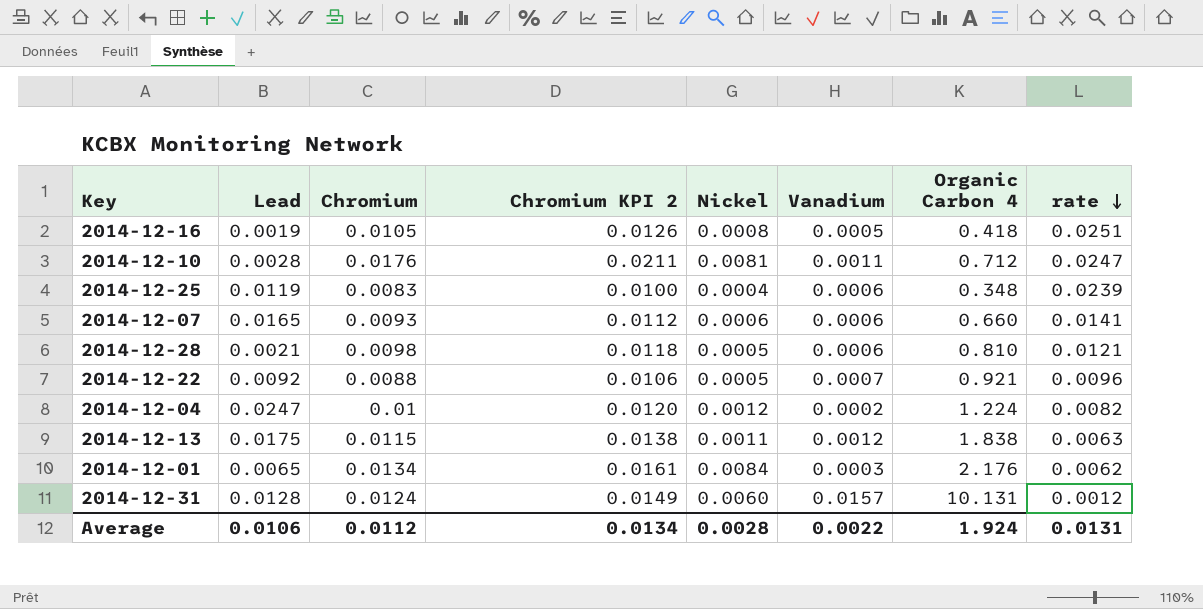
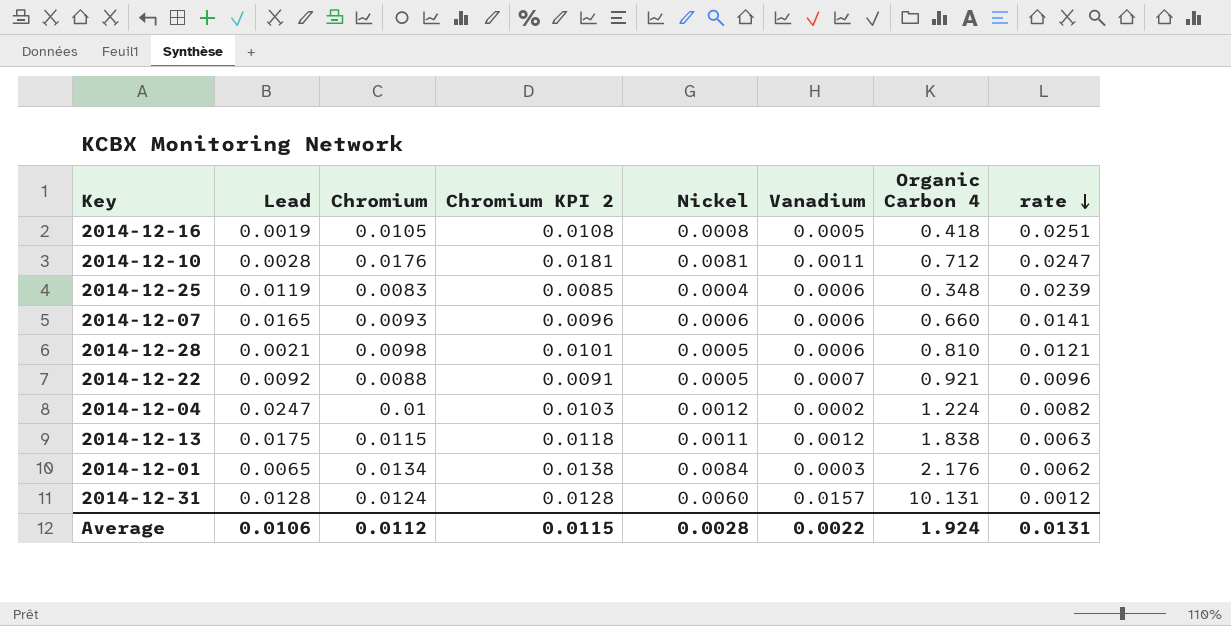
column Chromium KPI 2 | formula: [Chromium] * 1.2 -> [Chromium] * 1.03
Average | Chromium KPI 2: 0.0134 -> 0.0115

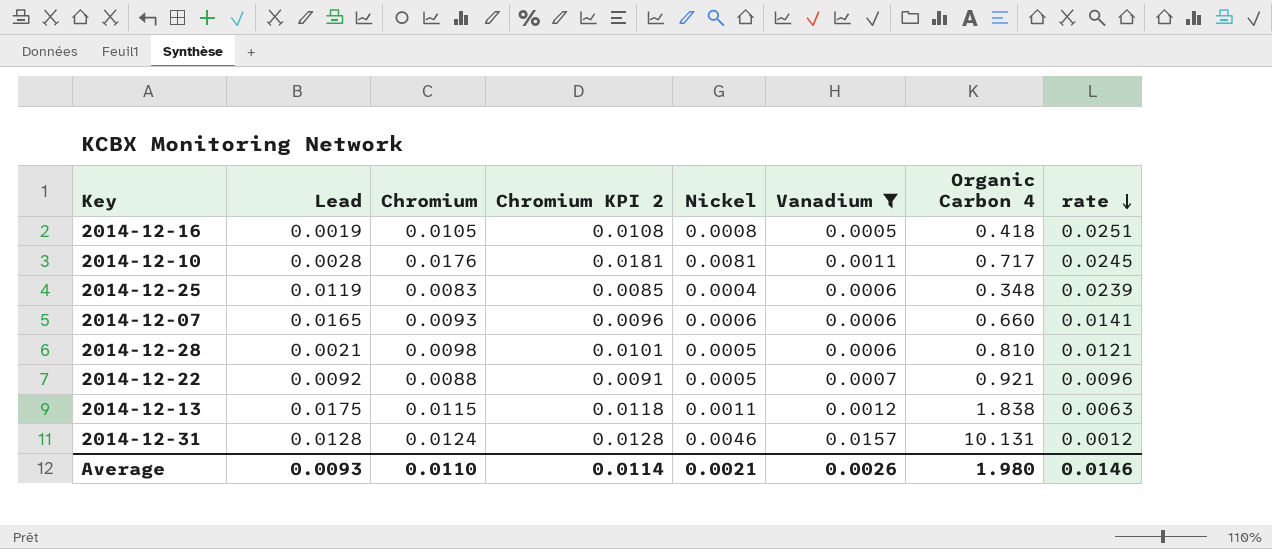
filter: none -> Vanadium >= 0.0005
2014-12-10 | Organic Carbon 4: 0.712 -> 0.717
2014-12-10 | rate: 0.0247 -> 0.0245
2014-12-31 | Nickel: 0.0060 -> 0.0046
Average | Lead: 0.0106 -> 0.0093
Average | Chromium: 0.0112 -> 0.0110
Average | Chromium KPI 2: 0.0115 -> 0.0114
Average | Nickel: 0.0028 -> 0.0021
Average | Vanadium: 0.0022 -> 0.0026
Average | Organic Carbon 4: 1.924 -> 1.980
Average | rate: 0.0131 -> 0.0146

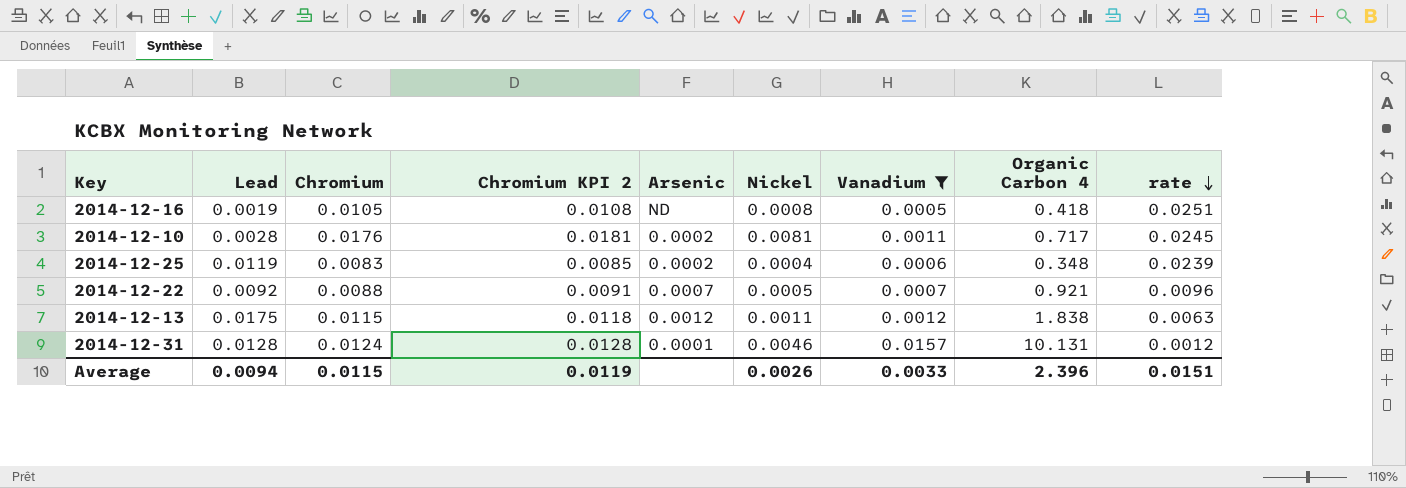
column Arsenic | position: none -> 5
row 2014-12-07: 0.0165 | 0.0093 | 0.0096 | 0.0006 | 0.0006 | 0.660 | 0.0141 -> none
row 2014-12-28: 0.0021 | 0.0098 | 0.0101 | 0.0005 | 0.0006 | 0.810 | 0.0121 -> none
Average | Lead: 0.0093 -> 0.0094
Average | Chromium: 0.0110 -> 0.0115
Average | Chromium KPI 2: 0.0114 -> 0.0119
Average | Nickel: 0.0021 -> 0.0026
Average | Vanadium: 0.0026 -> 0.0033
Average | Organic Carbon 4: 1.980 -> 2.396
Average | rate: 0.0146 -> 0.0151

